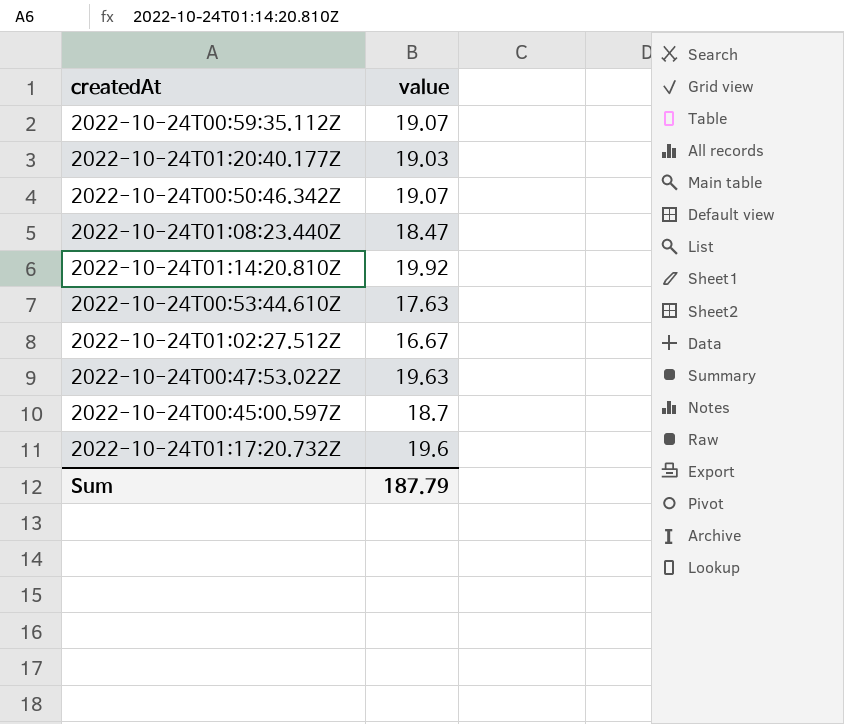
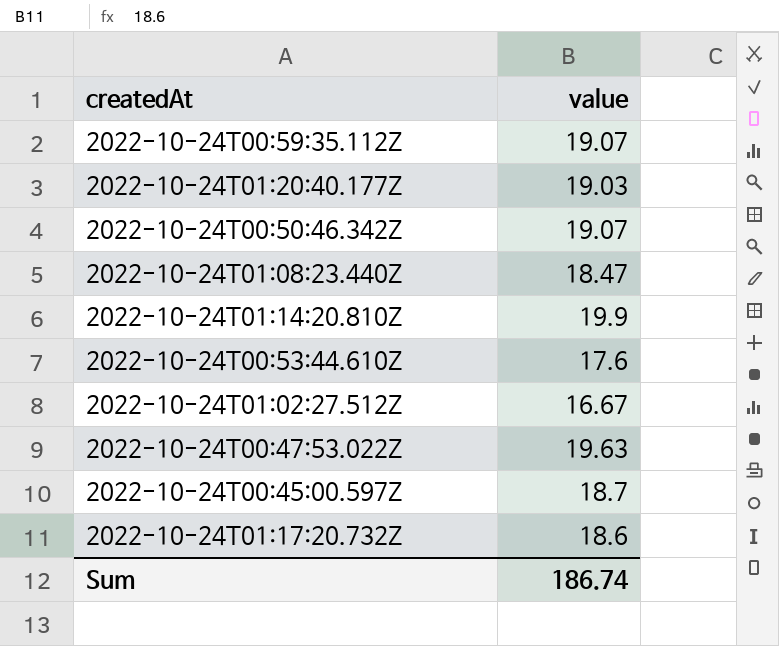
2022-10-24T01:14:20.810Z | value: 19.92 -> 19.9
2022-10-24T00:53:44.610Z | value: 17.63 -> 17.6
2022-10-24T01:17:20.732Z | value: 19.6 -> 18.6
Sum | value: 187.79 -> 186.74

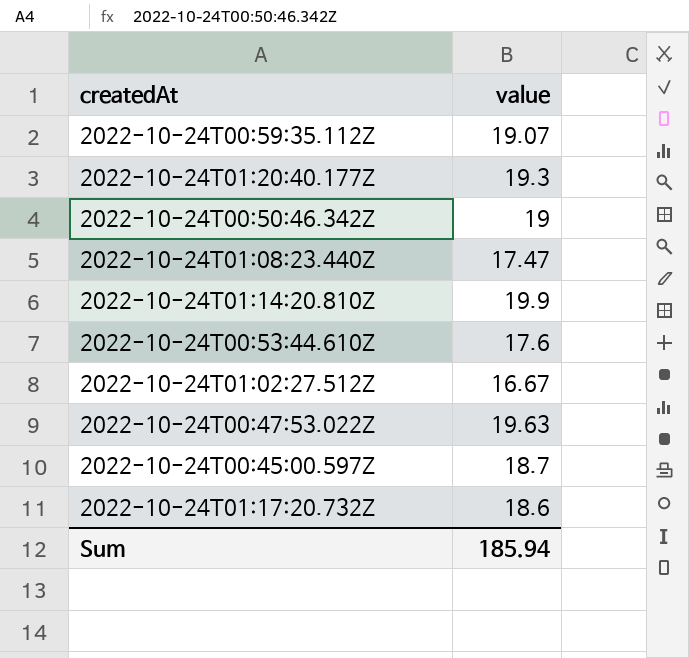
2022-10-24T01:20:40.177Z | value: 19.03 -> 19.3
2022-10-24T00:50:46.342Z | value: 19.07 -> 19
2022-10-24T01:08:23.440Z | value: 18.47 -> 17.47
Sum | value: 186.74 -> 185.94

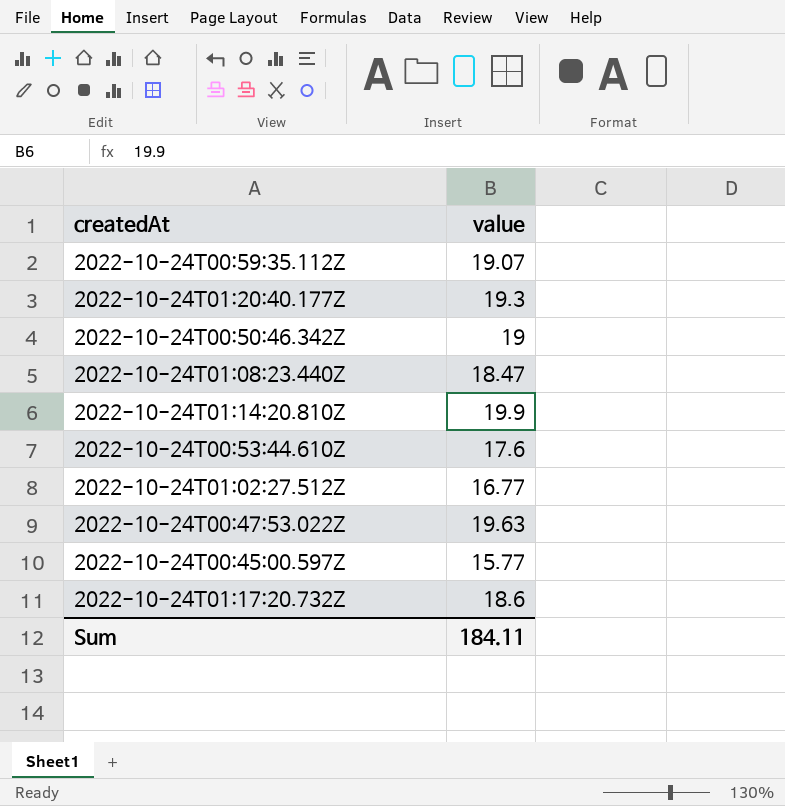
2022-10-24T01:08:23.440Z | value: 17.47 -> 18.47
2022-10-24T01:02:27.512Z | value: 16.67 -> 16.77
2022-10-24T00:45:00.597Z | value: 18.7 -> 15.77
Sum | value: 185.94 -> 184.11

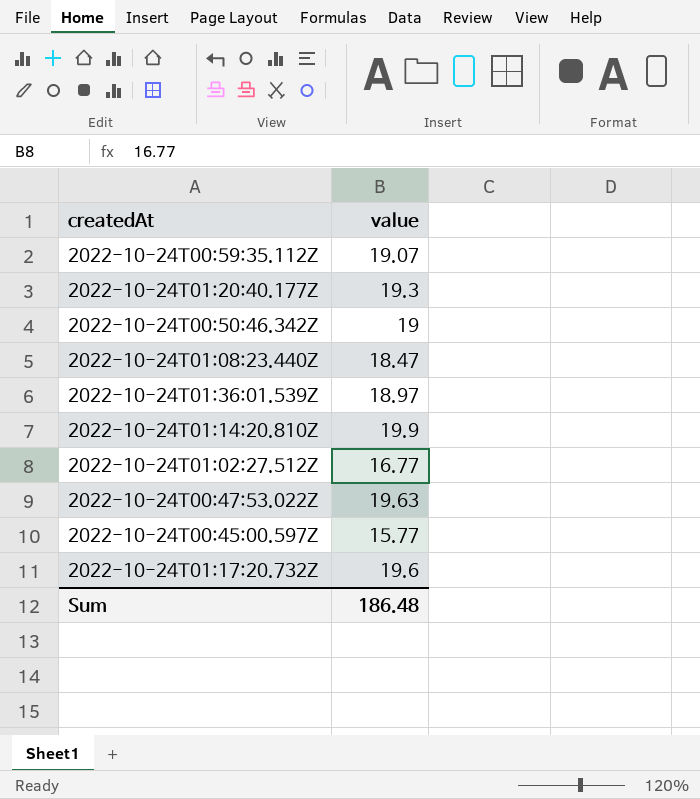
row 2022-10-24T00:53:44.610Z: 17.6 -> none
row 2022-10-24T01:36:01.539Z: none -> 18.97
2022-10-24T01:17:20.732Z | value: 18.6 -> 19.6
Sum | value: 184.11 -> 186.48

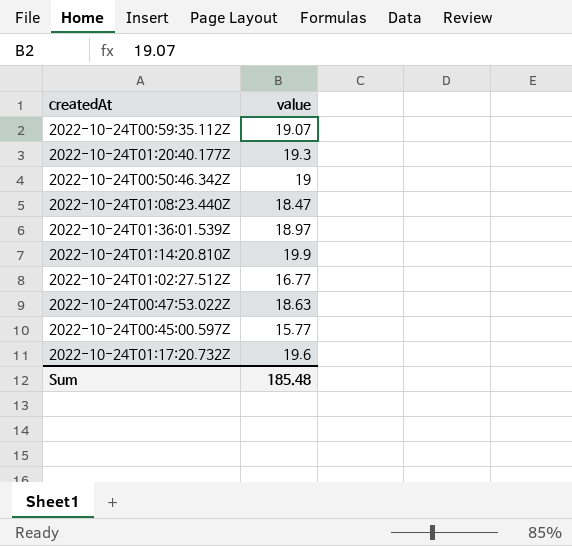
2022-10-24T00:47:53.022Z | value: 19.63 -> 18.63
Sum | value: 186.48 -> 185.48

